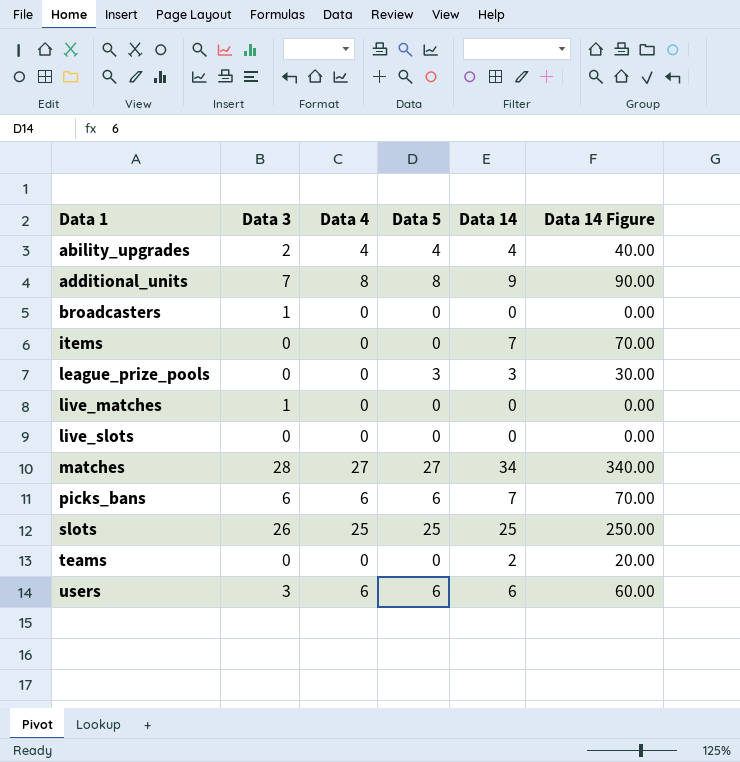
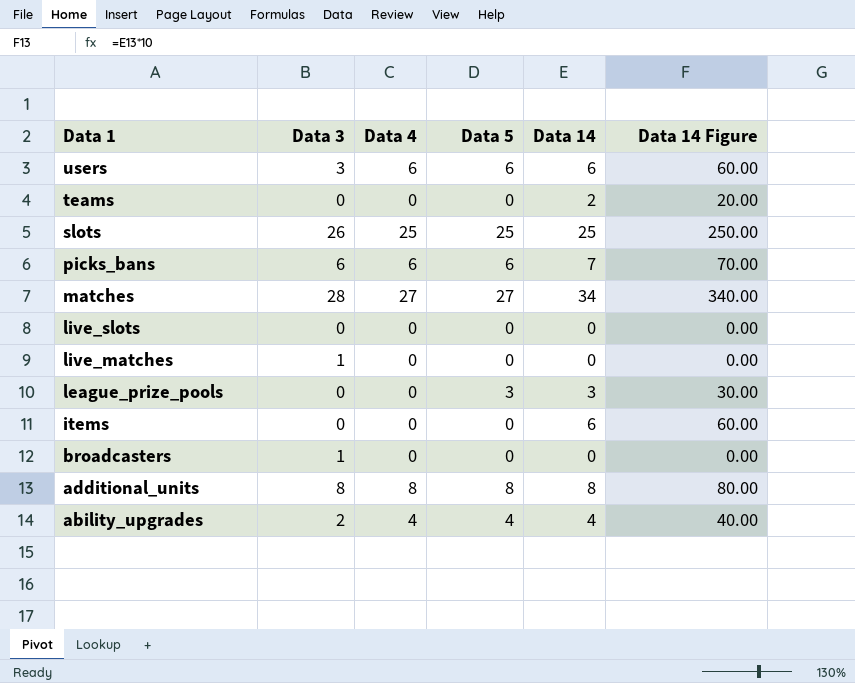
row order: Data 1 ascending -> Data 1 descending
items | Data 14: 7 -> 6
items | Data 14 Figure: 70.00 -> 60.00
additional_units | Data 3: 7 -> 8
additional_units | Data 14: 9 -> 8
additional_units | Data 14 Figure: 90.00 -> 80.00

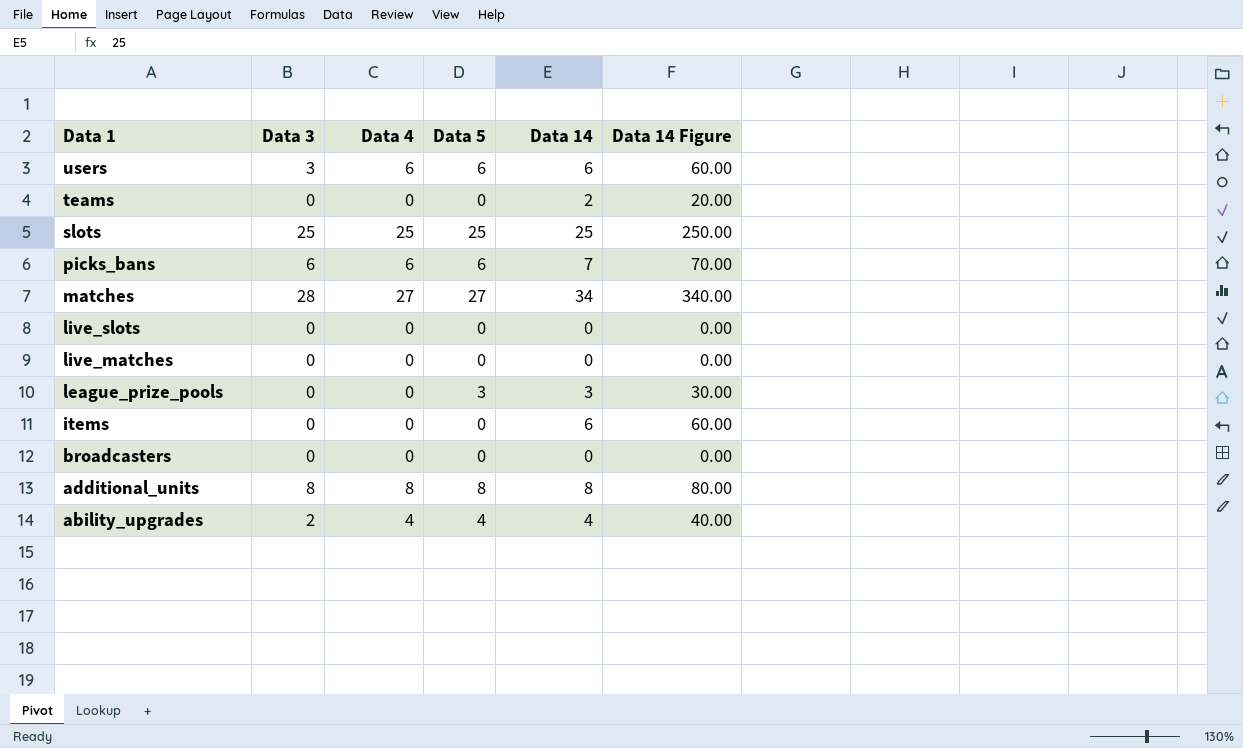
slots | Data 3: 26 -> 25
live_matches | Data 3: 1 -> 0
broadcasters | Data 3: 1 -> 0

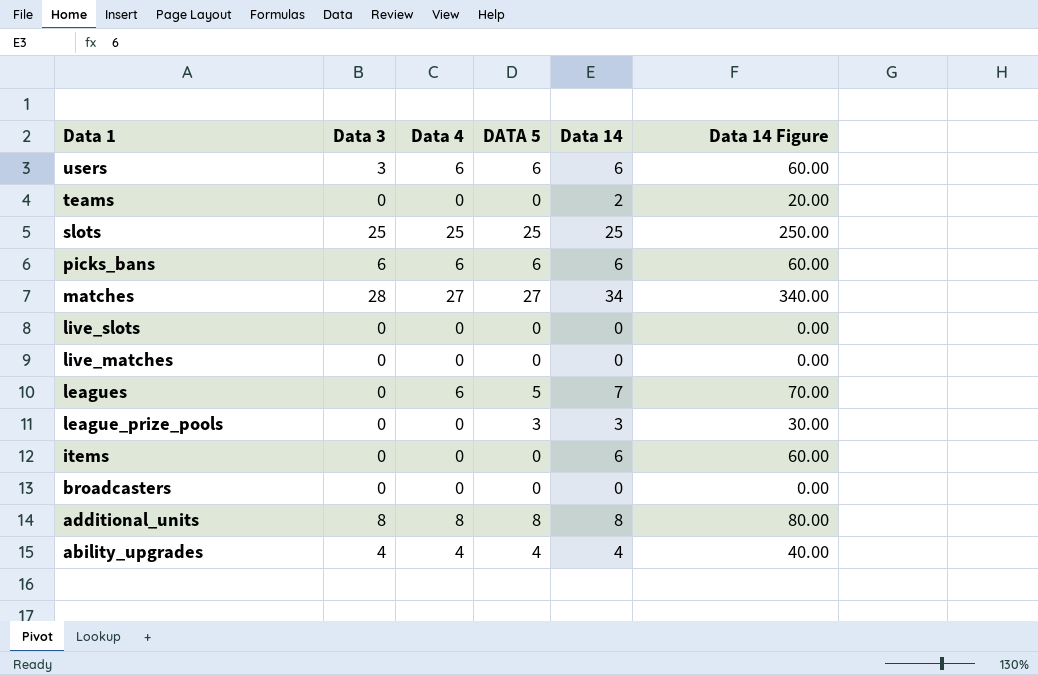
column name: Data 5 -> DATA 5
picks_bans | Data 14: 7 -> 6
picks_bans | Data 14 Figure: 70.00 -> 60.00
row leagues: none -> 0 | 6 | 5 | 7 | 70.00
ability_upgrades | Data 3: 2 -> 4

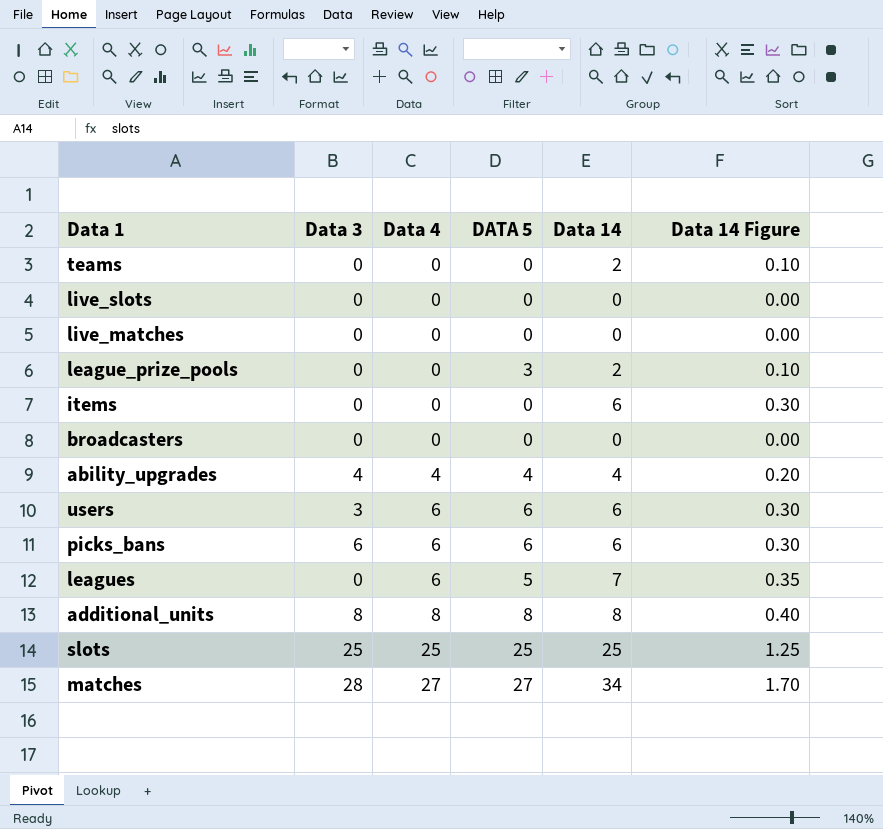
row order: Data 1 descending -> Data 4 ascending
column Data 14 Figure | formula: [Data 14] * 10 -> [Data 14] * 0.05
league_prize_pools | Data 14: 3 -> 2

